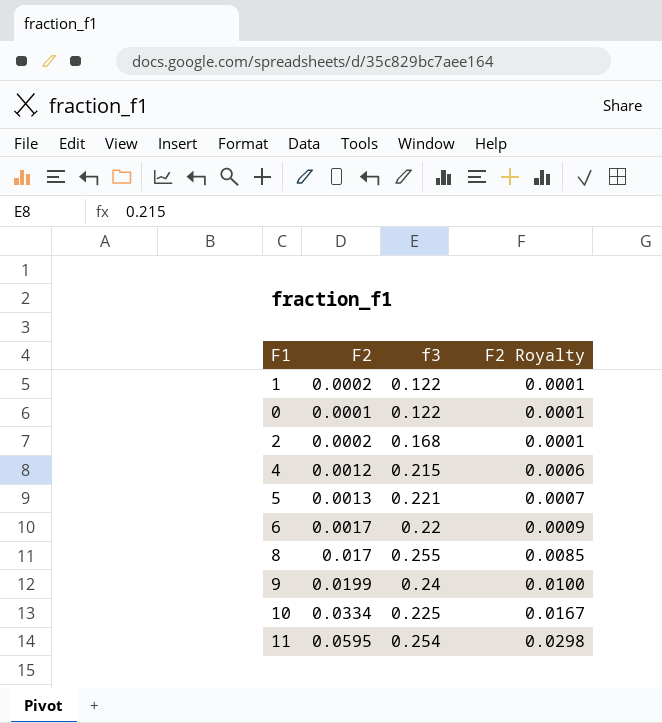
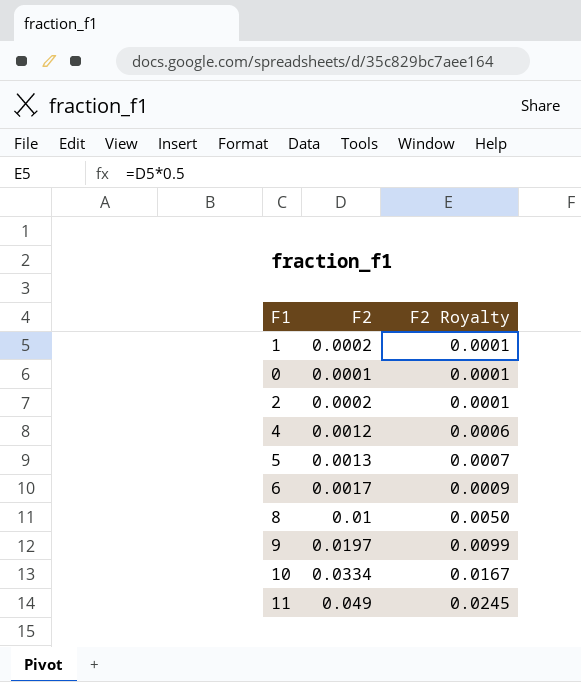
column f3 | position: 3 -> none
8 | F2: 0.017 -> 0.01
8 | F2 Royalty: 0.0085 -> 0.0050
9 | F2: 0.0199 -> 0.0197
9 | F2 Royalty: 0.0100 -> 0.0099
11 | F2: 0.0595 -> 0.049
11 | F2 Royalty: 0.0298 -> 0.0245

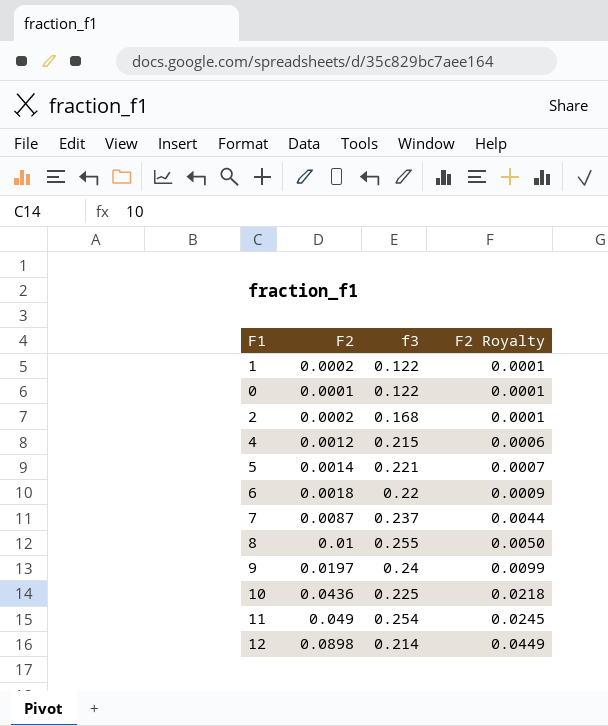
column f3 | position: none -> 3
5 | F2: 0.0013 -> 0.0014
6 | F2: 0.0017 -> 0.0018
row 7: none -> 0.0087 | 0.237 | 0.0044
10 | F2: 0.0334 -> 0.0436
10 | F2 Royalty: 0.0167 -> 0.0218
row 12: none -> 0.0898 | 0.214 | 0.0449

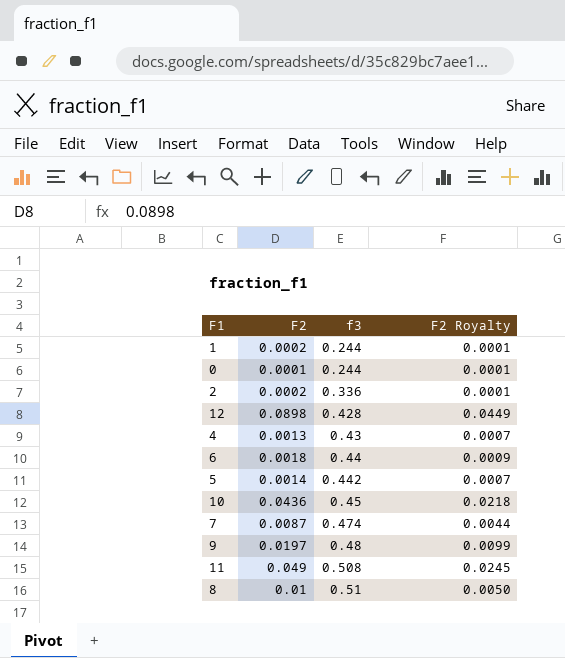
row order: F2 Royalty ascending -> f3 ascending
1 | f3: 0.122 -> 0.244
0 | f3: 0.122 -> 0.244
2 | f3: 0.168 -> 0.336
12 | f3: 0.214 -> 0.428
4 | F2: 0.0012 -> 0.0013
4 | f3: 0.215 -> 0.43
4 | F2 Royalty: 0.0006 -> 0.0007
6 | f3: 0.22 -> 0.44
5 | f3: 0.221 -> 0.442
10 | f3: 0.225 -> 0.45
7 | f3: 0.237 -> 0.474
9 | f3: 0.24 -> 0.48
11 | f3: 0.254 -> 0.508
8 | f3: 0.255 -> 0.51

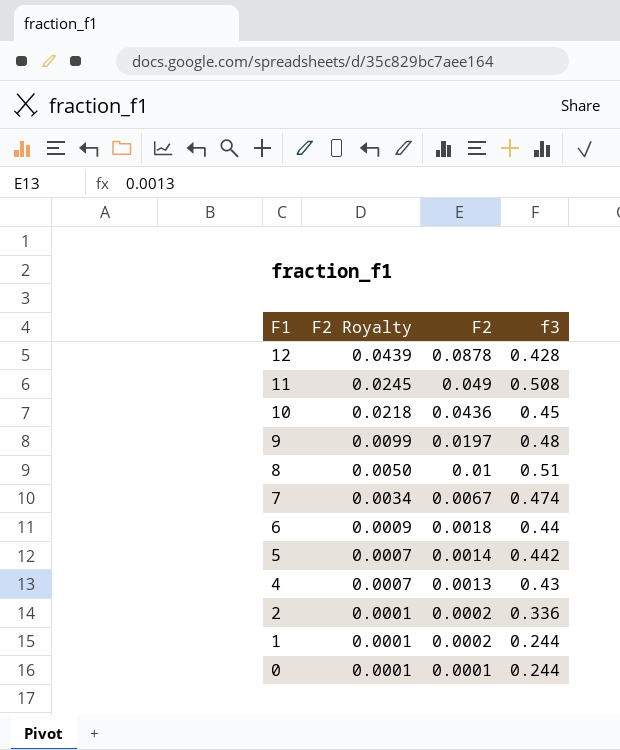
row order: f3 ascending -> F1 descending
column F2 Royalty | position: 4 -> 2
12 | F2 Royalty: 0.0449 -> 0.0439
12 | F2: 0.0898 -> 0.0878
7 | F2 Royalty: 0.0044 -> 0.0034
7 | F2: 0.0087 -> 0.0067

